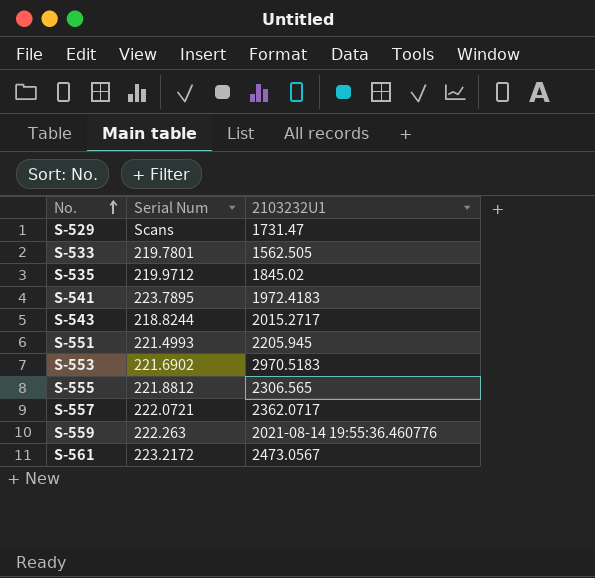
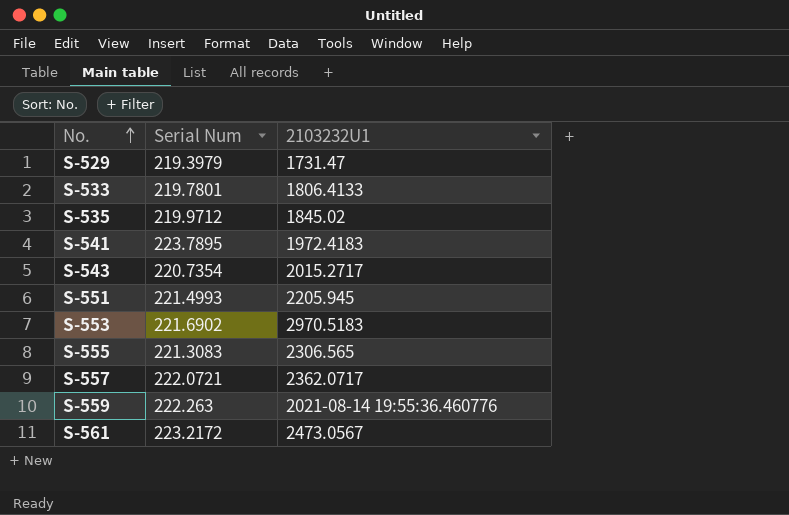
S-529 | Serial Num: Scans -> 219.3979
S-533 | 2103232U1: 1562.505 -> 1806.4133
S-543 | Serial Num: 218.8244 -> 220.7354
S-555 | Serial Num: 221.8812 -> 221.3083

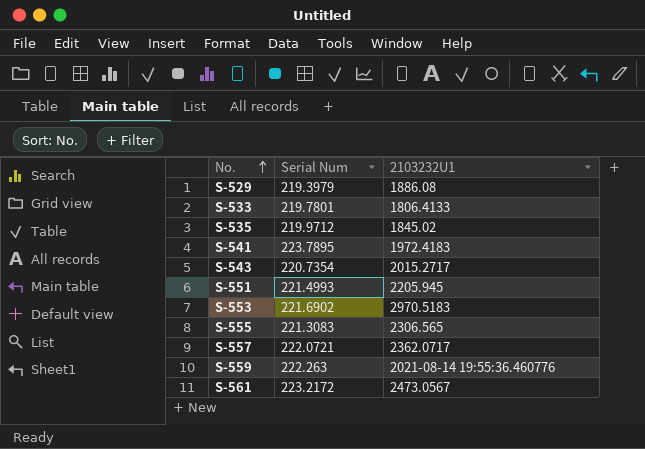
S-529 | 2103232U1: 1731.47 -> 1886.08

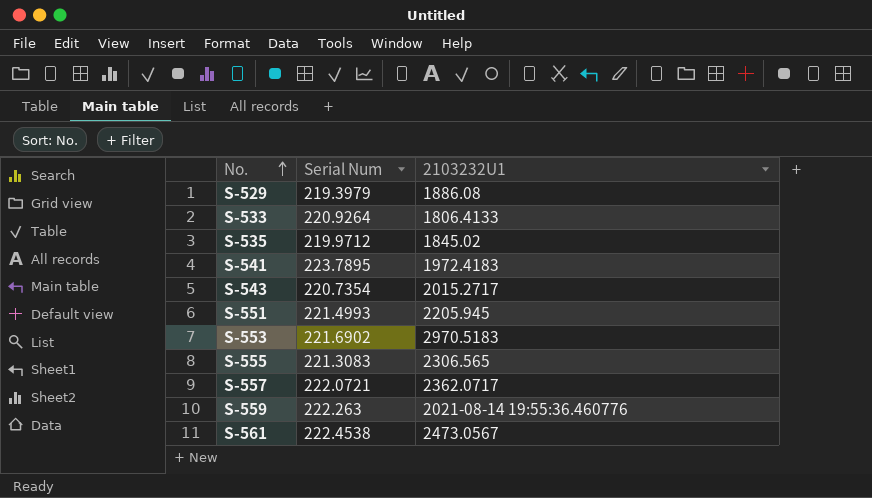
S-533 | Serial Num: 219.7801 -> 220.9264
S-561 | Serial Num: 223.2172 -> 222.4538

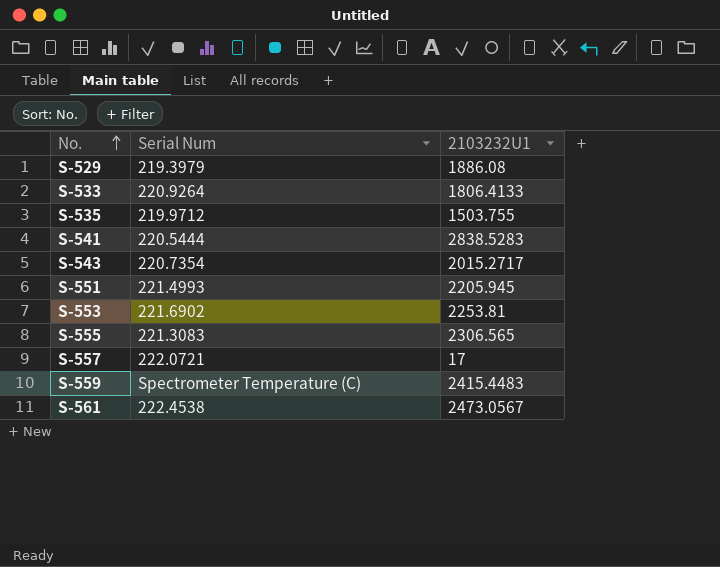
S-535 | 2103232U1: 1845.02 -> 1503.755
S-541 | Serial Num: 223.7895 -> 220.5444
S-541 | 2103232U1: 1972.4183 -> 2838.5283
S-553 | 2103232U1: 2970.5183 -> 2253.81
S-557 | 2103232U1: 2362.0717 -> 17
S-559 | Serial Num: 222.263 -> Spectrometer Temperature (C)
S-559 | 2103232U1: 2021-08-14 19:55:36.460776 -> 2415.4483

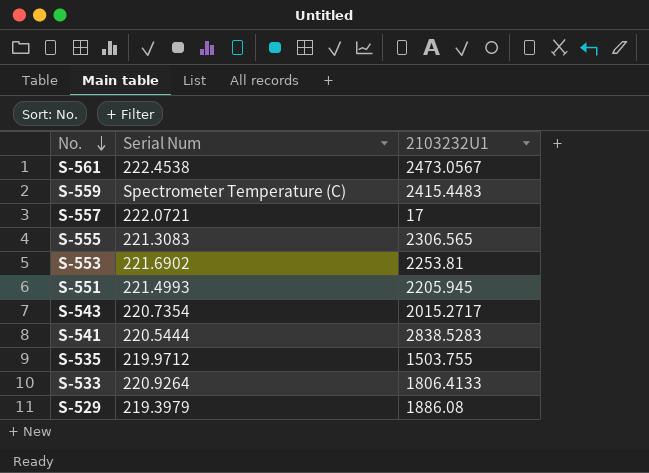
row order: No. ascending -> No. descending

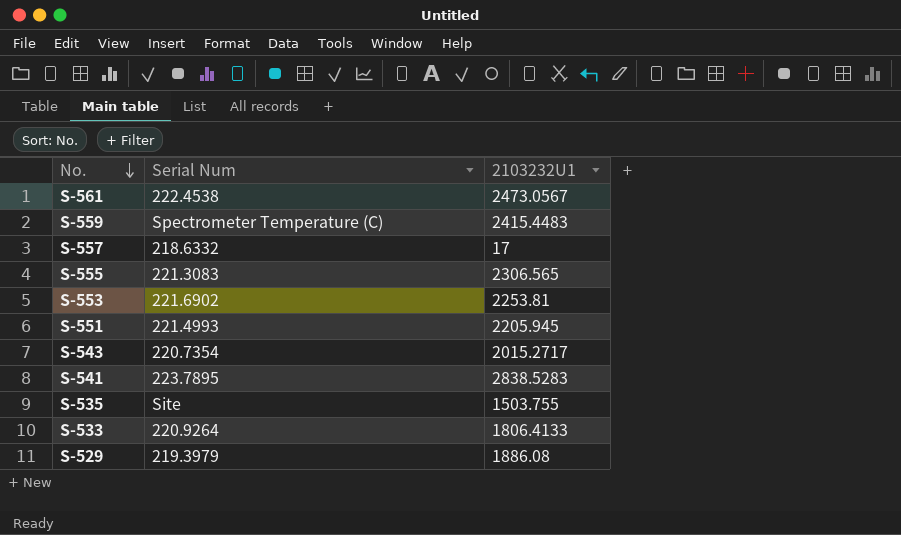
S-557 | Serial Num: 222.0721 -> 218.6332
S-541 | Serial Num: 220.5444 -> 223.7895
S-535 | Serial Num: 219.9712 -> Site

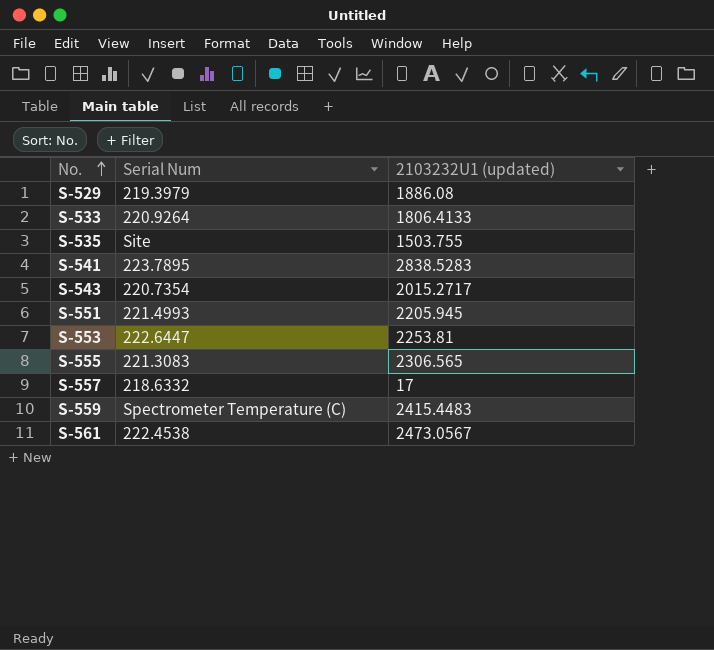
row order: No. descending -> No. ascending
column name: 2103232U1 -> 2103232U1 (updated)
S-553 | Serial Num: 221.6902 -> 222.6447

